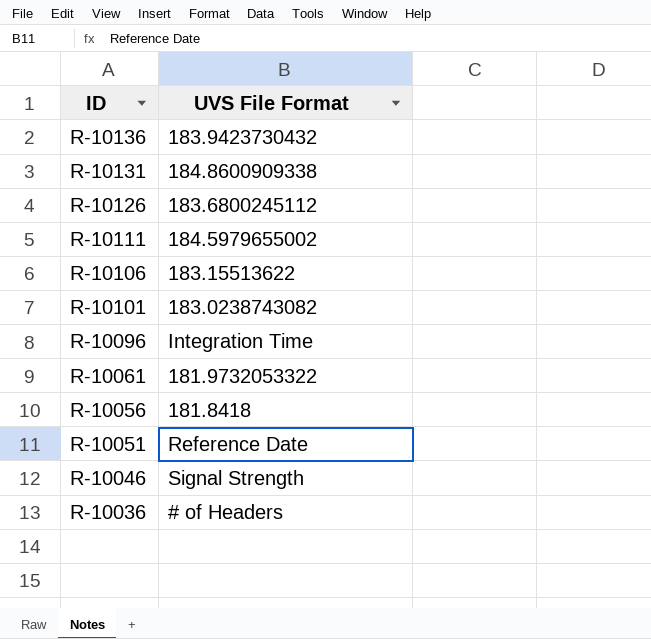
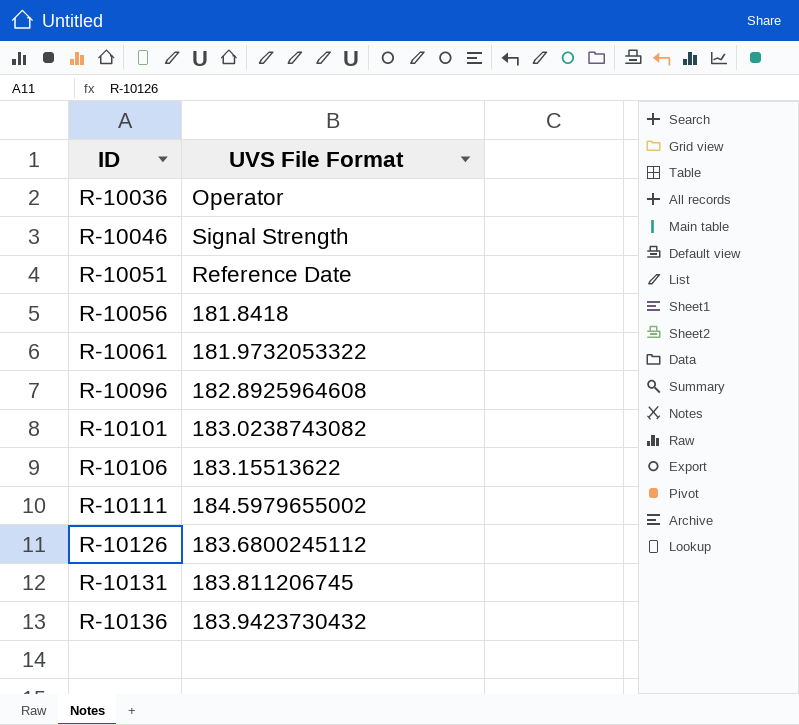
row order: ID descending -> ID ascending
R-10036 | UVS File Format: # of Headers -> Operator
R-10096 | UVS File Format: Integration Time -> 182.8925964608
R-10131 | UVS File Format: 184.8600909338 -> 183.811206745

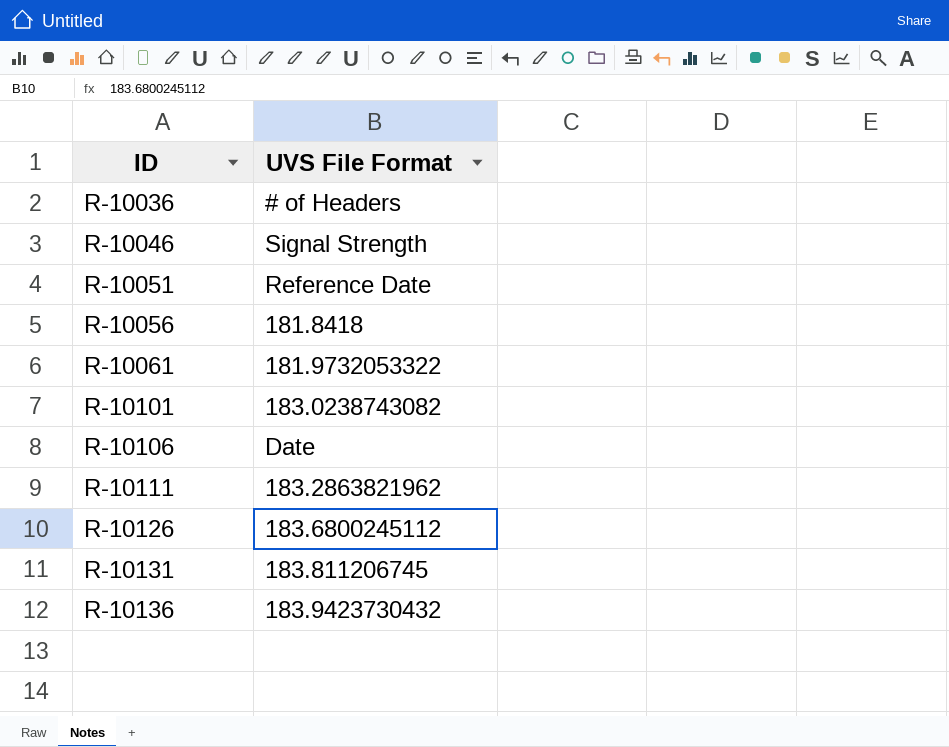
row R-10096: 182.8925964608 -> none
R-10036 | UVS File Format: Operator -> # of Headers
R-10106 | UVS File Format: 183.15513622 -> Date
R-10111 | UVS File Format: 184.5979655002 -> 183.2863821962

